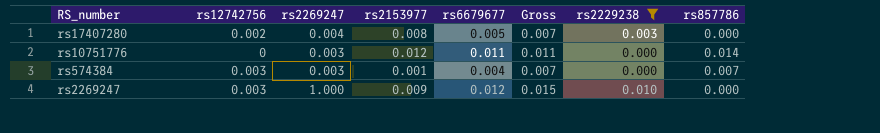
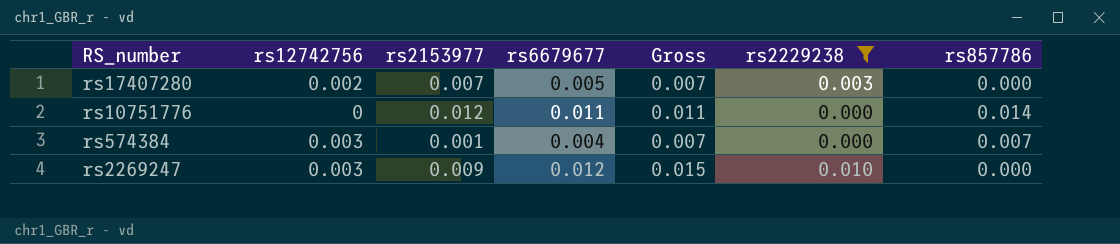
column rs2269247 | position: 3 -> none
rs17407280 | rs2153977: 0.008 -> 0.007

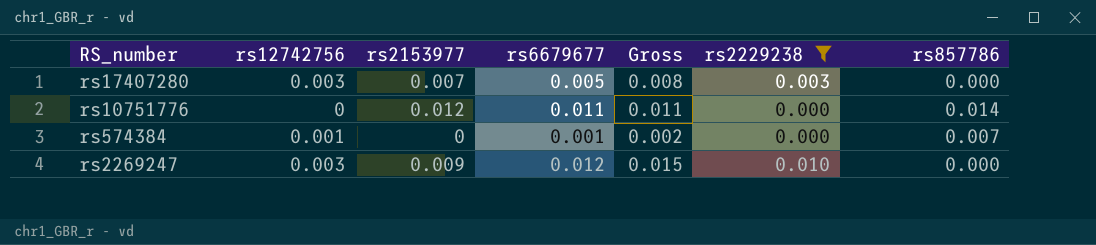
rs17407280 | rs12742756: 0.002 -> 0.003
rs17407280 | Gross: 0.007 -> 0.008
rs574384 | rs12742756: 0.003 -> 0.001
rs574384 | rs2153977: 0.001 -> 0
rs574384 | rs6679677: 0.004 -> 0.001
rs574384 | Gross: 0.007 -> 0.002

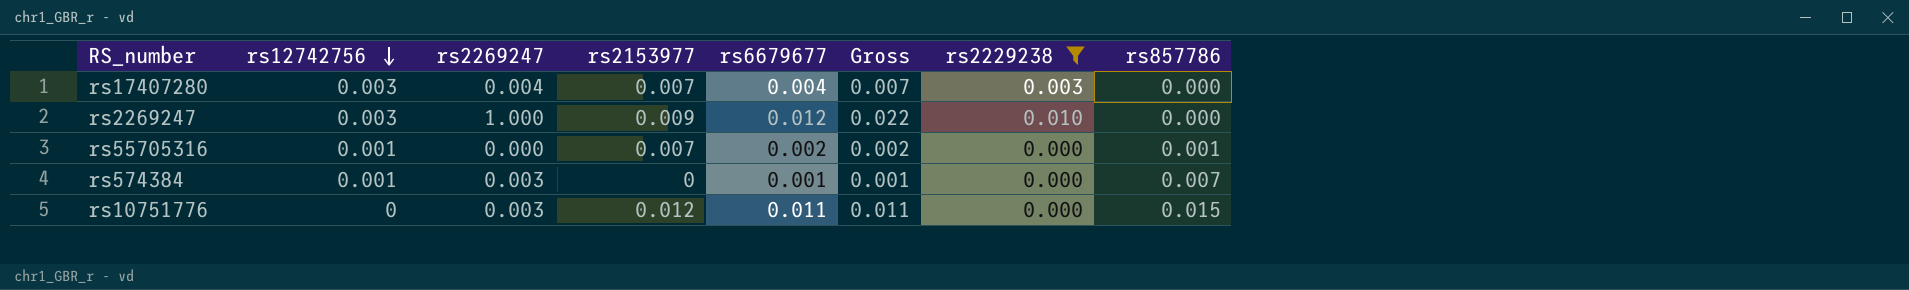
row order: none -> rs12742756 descending
column rs2269247 | position: none -> 3
column Gross | formula: [rs12742756] + [rs6679677] -> [rs6679677] + [rs2229238]
rs17407280 | rs6679677: 0.005 -> 0.004
row rs55705316: none -> 0.001 | 0.000 | 0.007 | 0.002 | 0.002 | 0.000 | 0.001
rs10751776 | rs857786: 0.014 -> 0.015

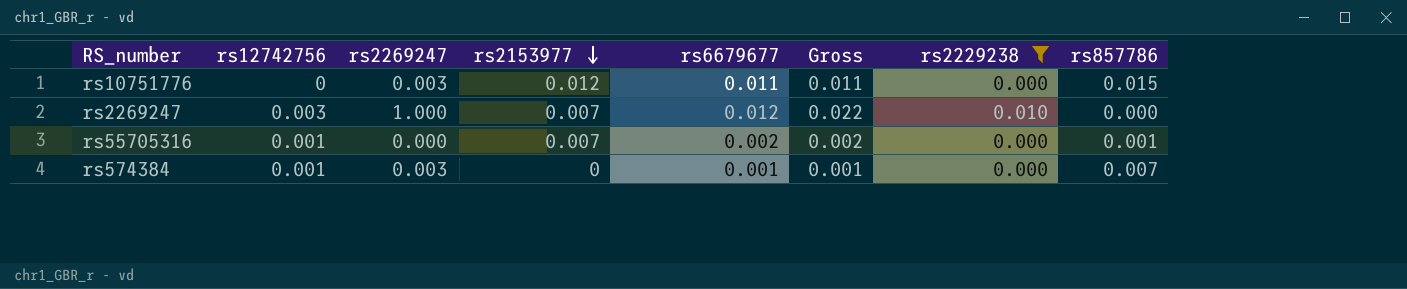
row order: rs12742756 descending -> rs2153977 descending
row rs17407280: 0.003 | 0.004 | 0.007 | 0.004 | 0.007 | 0.003 | 0.000 -> none
rs2269247 | rs2153977: 0.009 -> 0.007

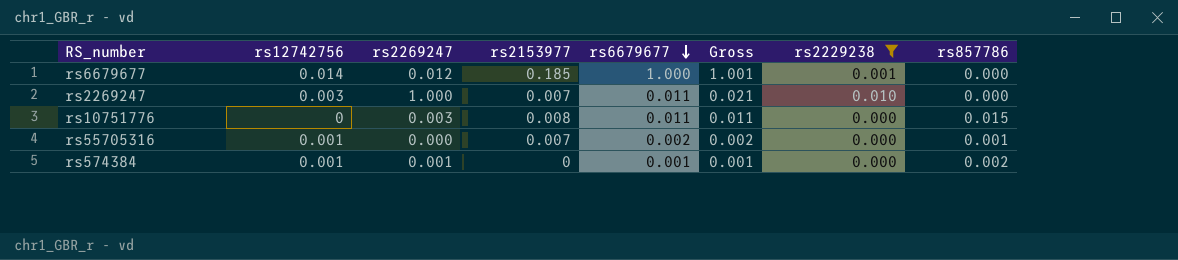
row order: rs2153977 descending -> rs6679677 descending
row rs6679677: none -> 0.014 | 0.012 | 0.185 | 1.000 | 1.001 | 0.001 | 0.000
rs2269247 | rs6679677: 0.012 -> 0.011
rs2269247 | Gross: 0.022 -> 0.021
rs10751776 | rs2153977: 0.012 -> 0.008
rs574384 | rs2269247: 0.003 -> 0.001
rs574384 | rs857786: 0.007 -> 0.002

